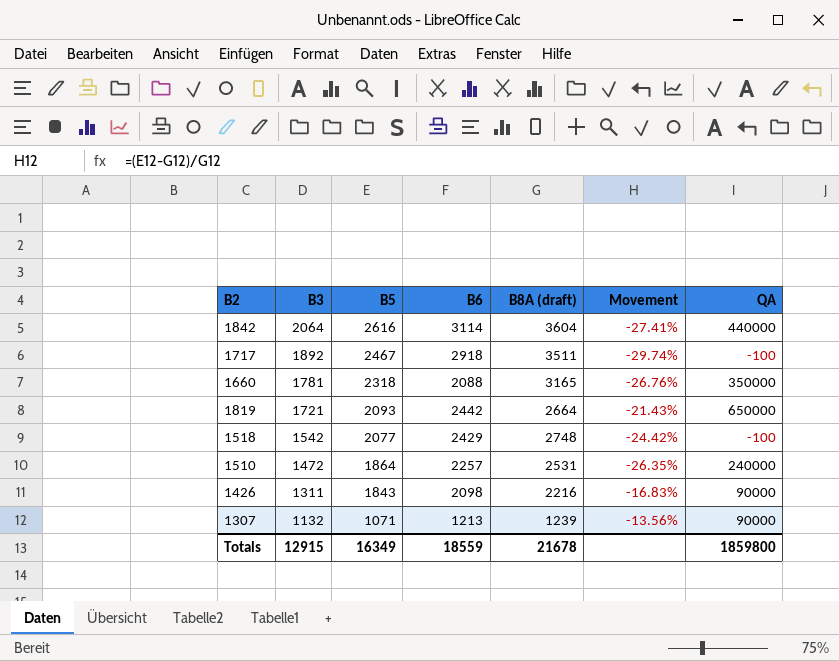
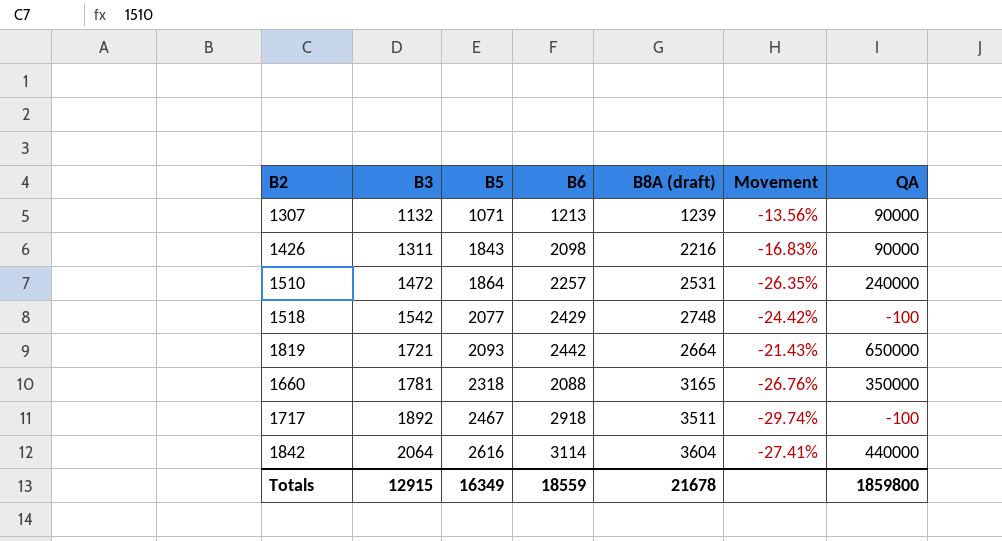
row order: B3 descending -> B3 ascending

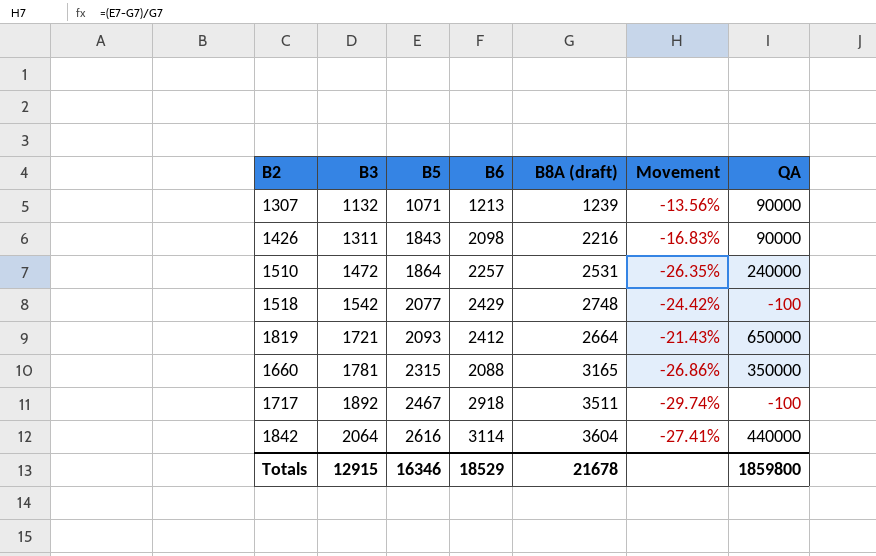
1819 | B6: 2442 -> 2412
1660 | B5: 2318 -> 2315
1660 | Movement: -26.76% -> -26.86%
Totals | B5: 16349 -> 16346
Totals | B6: 18559 -> 18529

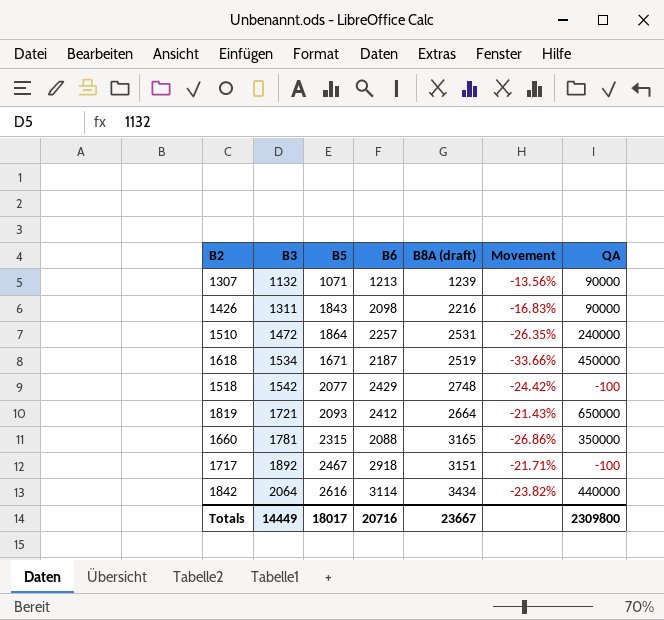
row 1618: none -> 1534 | 1671 | 2187 | 2519 | -33.66% | 450000
1717 | B8A (draft): 3511 -> 3151
1717 | Movement: -29.74% -> -21.71%
1842 | B8A (draft): 3604 -> 3434
1842 | Movement: -27.41% -> -23.82%
Totals | B3: 12915 -> 14449
Totals | B5: 16346 -> 18017
Totals | B6: 18529 -> 20716
Totals | B8A (draft): 21678 -> 23667
Totals | QA: 1859800 -> 2309800

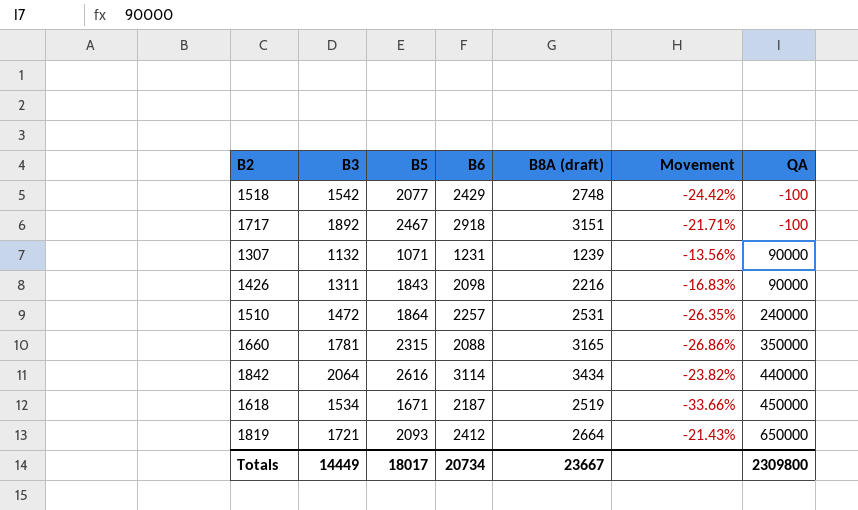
row order: B3 ascending -> QA ascending
1307 | B6: 1213 -> 1231
Totals | B6: 20716 -> 20734

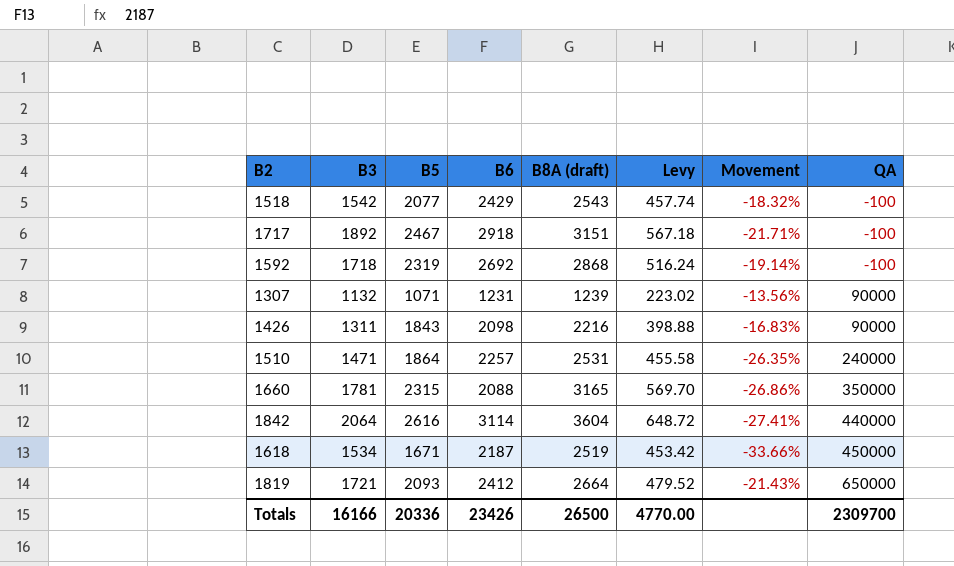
column Levy | formula: none -> [B8A (draft)] * 0.18
1518 | B8A (draft): 2748 -> 2543
1518 | Movement: -24.42% -> -18.32%
row 1592: none -> 1718 | 2319 | 2692 | 2868 | 516.24 | -19.14% | -100
1510 | B3: 1472 -> 1471
1842 | B8A (draft): 3434 -> 3604
1842 | Movement: -23.82% -> -27.41%
Totals | B3: 14449 -> 16166
Totals | B5: 18017 -> 20336
Totals | B6: 20734 -> 23426
Totals | B8A (draft): 23667 -> 26500
Totals | QA: 2309800 -> 2309700

